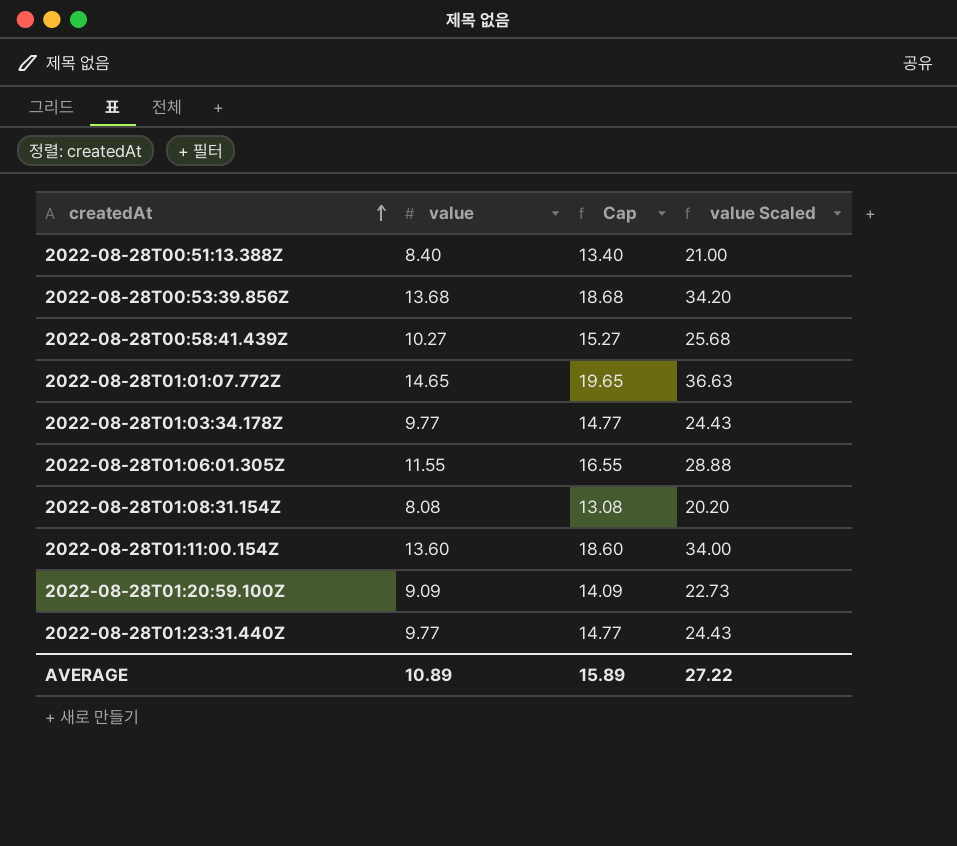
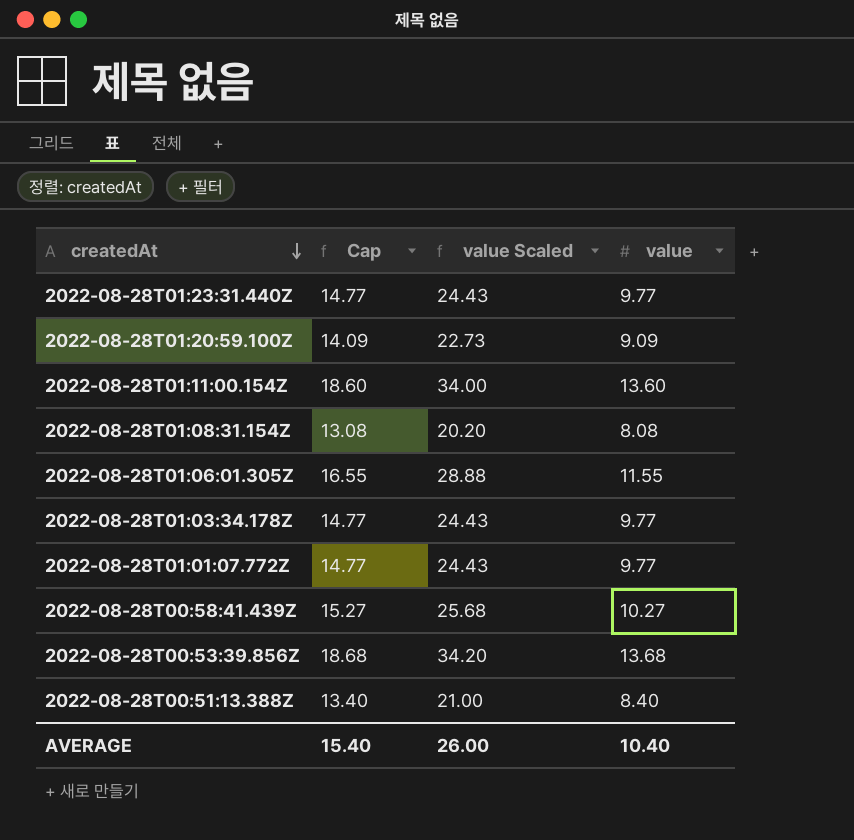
row order: createdAt ascending -> createdAt descending
column value | position: 2 -> 4
2022-08-28T01:01:07.772Z | Cap: 19.65 -> 14.77
2022-08-28T01:01:07.772Z | value Scaled: 36.63 -> 24.43
2022-08-28T01:01:07.772Z | value: 14.65 -> 9.77
AVERAGE | Cap: 15.89 -> 15.40
AVERAGE | value Scaled: 27.22 -> 26.00
AVERAGE | value: 10.89 -> 10.40

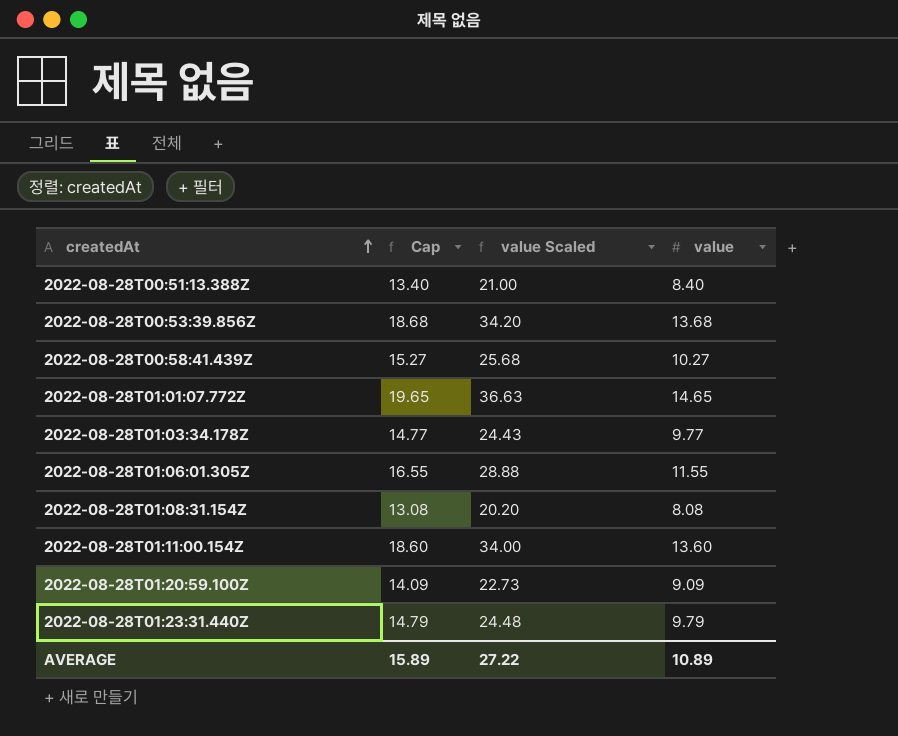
row order: createdAt descending -> createdAt ascending
2022-08-28T01:01:07.772Z | Cap: 14.77 -> 19.65
2022-08-28T01:01:07.772Z | value Scaled: 24.43 -> 36.63
2022-08-28T01:01:07.772Z | value: 9.77 -> 14.65
2022-08-28T01:23:31.440Z | Cap: 14.77 -> 14.79
2022-08-28T01:23:31.440Z | value Scaled: 24.43 -> 24.48
2022-08-28T01:23:31.440Z | value: 9.77 -> 9.79
AVERAGE | Cap: 15.40 -> 15.89
AVERAGE | value Scaled: 26.00 -> 27.22
AVERAGE | value: 10.40 -> 10.89

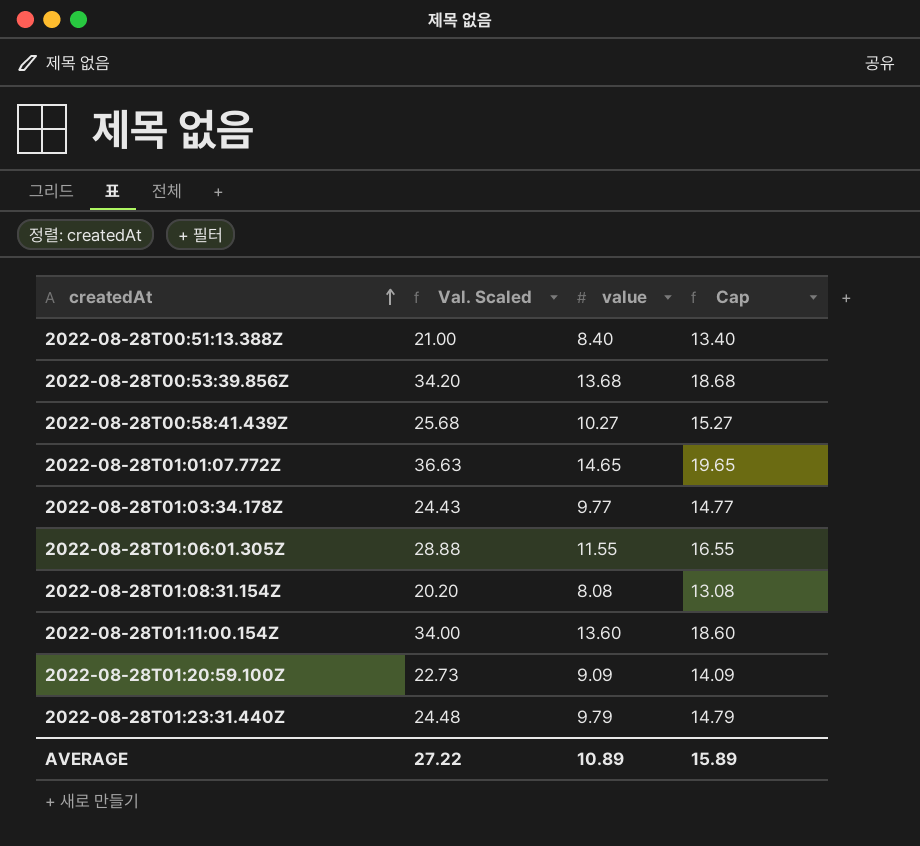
column name: value Scaled -> Val. Scaled
column Cap | position: 2 -> 4

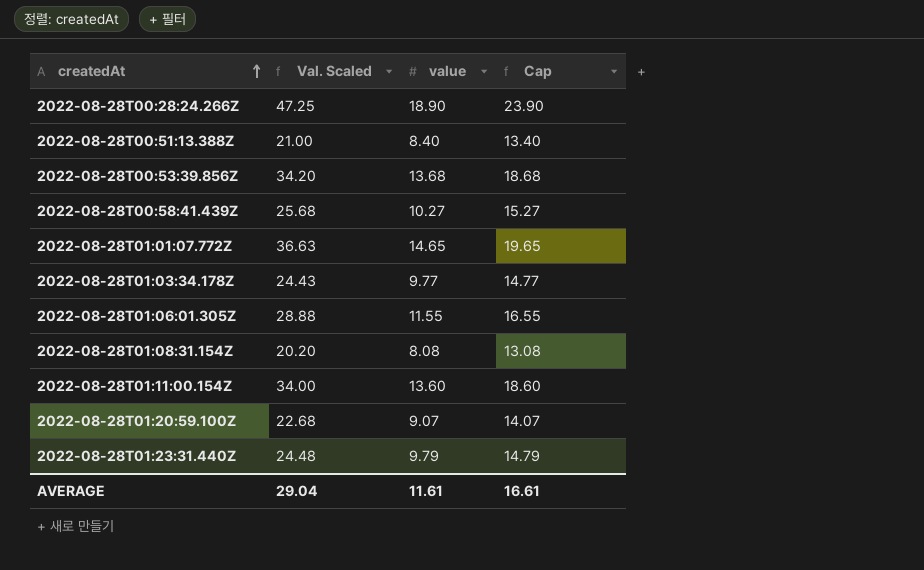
row 2022-08-28T00:28:24.266Z: none -> 47.25 | 18.90 | 23.90
2022-08-28T01:20:59.100Z | Val. Scaled: 22.73 -> 22.68
2022-08-28T01:20:59.100Z | value: 9.09 -> 9.07
2022-08-28T01:20:59.100Z | Cap: 14.09 -> 14.07
AVERAGE | Val. Scaled: 27.22 -> 29.04
AVERAGE | value: 10.89 -> 11.61
AVERAGE | Cap: 15.89 -> 16.61

